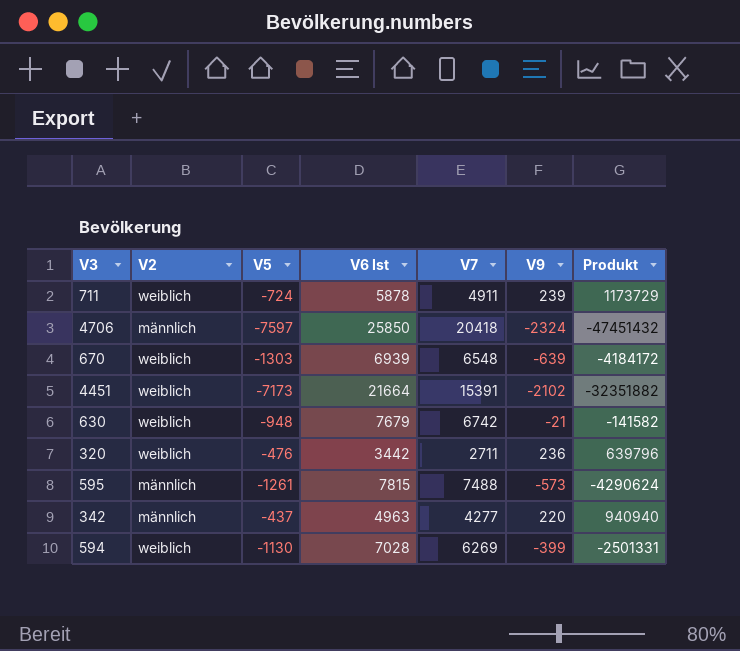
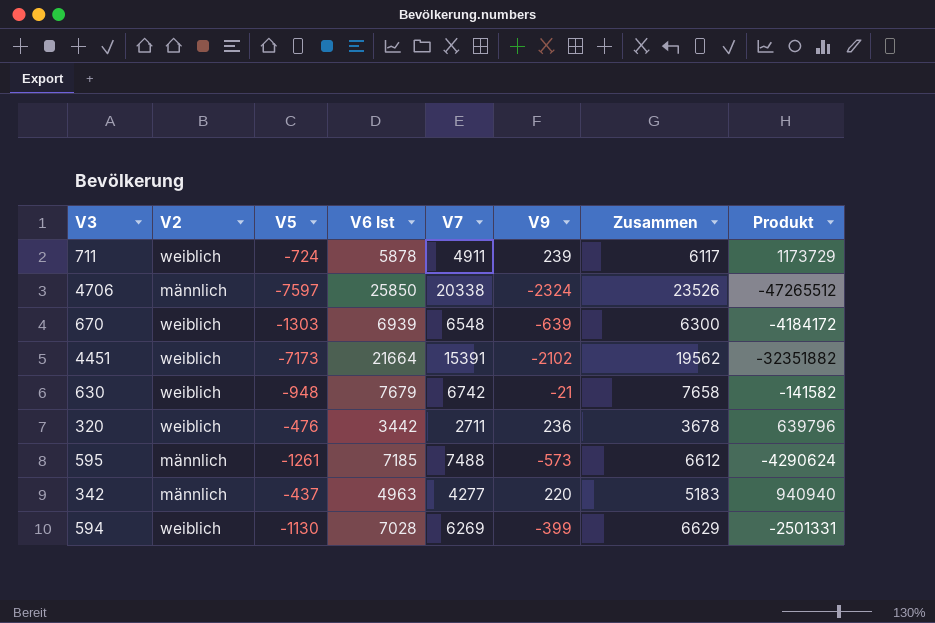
column Zusammen | formula: none -> [V6 Ist] + [V9]
4706 | V7: 20418 -> 20338
4706 | Produkt: -47451432 -> -47265512
595 | V6 Ist: 7815 -> 7185

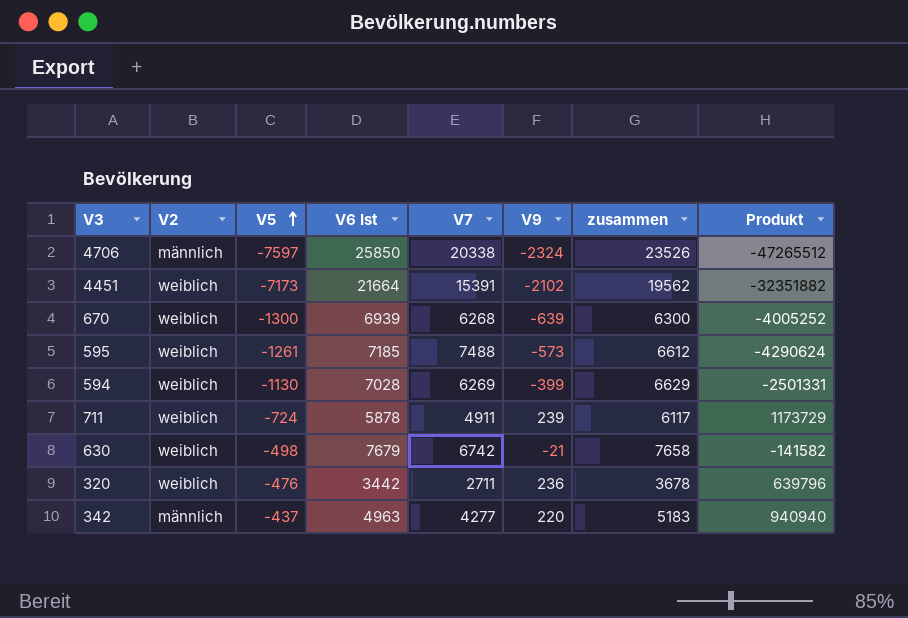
row order: none -> V5 ascending
column name: Zusammen -> zusammen
670 | V5: -1303 -> -1300
670 | V7: 6548 -> 6268
670 | Produkt: -4184172 -> -4005252
595 | V2: männlich -> weiblich
630 | V5: -948 -> -498

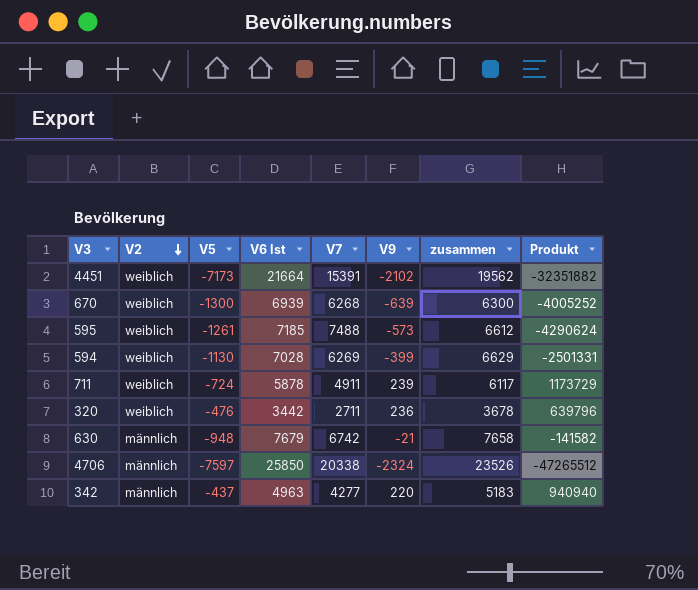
row order: V5 ascending -> V2 descending
630 | V2: weiblich -> männlich
630 | V5: -498 -> -948

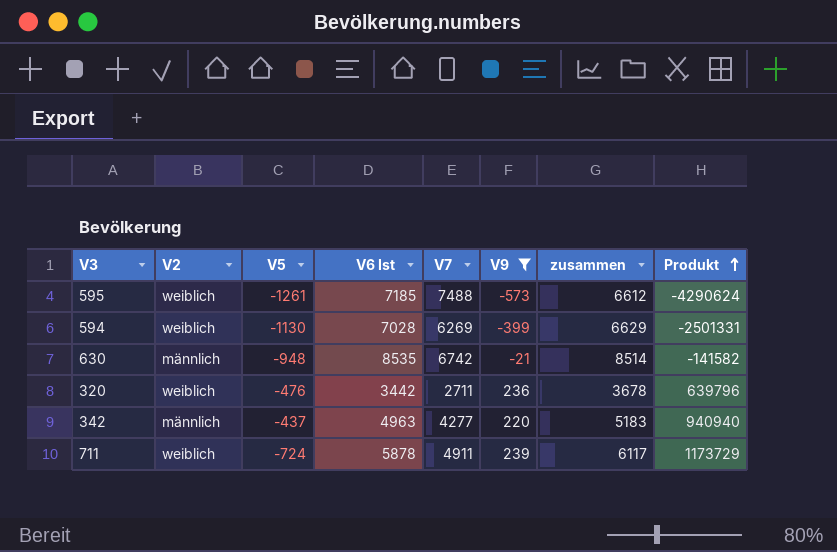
filter: none -> V9 >= -573
row order: V2 descending -> Produkt ascending
630 | V6 Ist: 7679 -> 8535
630 | zusammen: 7658 -> 8514

